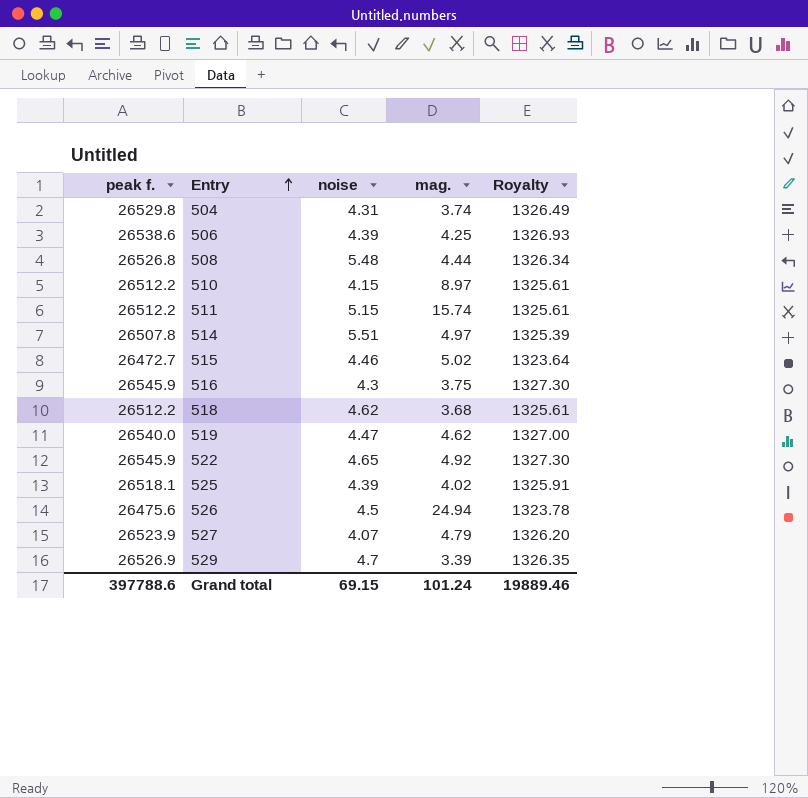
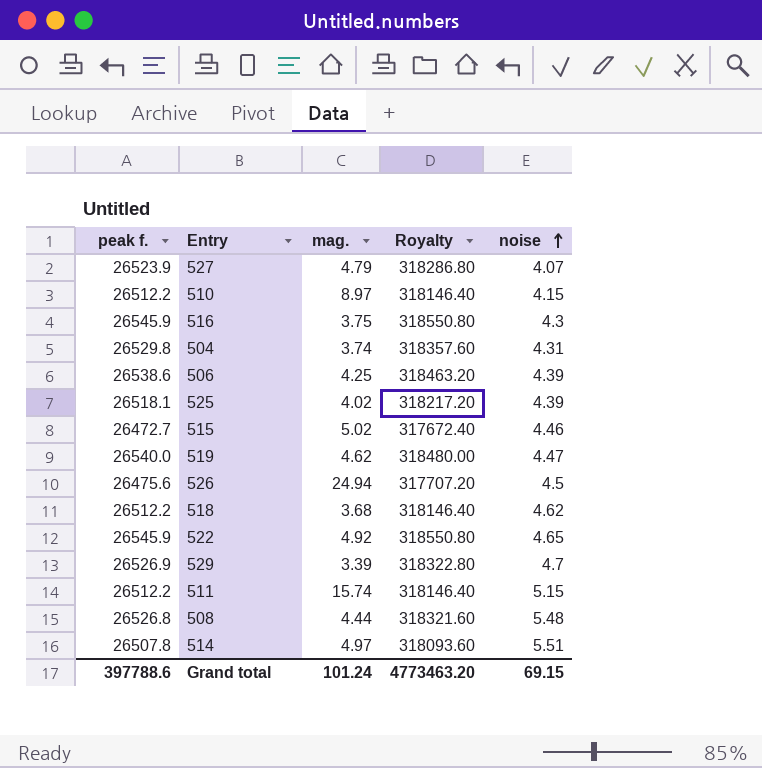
row order: Entry ascending -> noise ascending
column Royalty | formula: [peak f.] * 0.05 -> [peak f.] * 12
column noise | position: 3 -> 5
Grand total | Royalty: 19889.46 -> 4773463.20

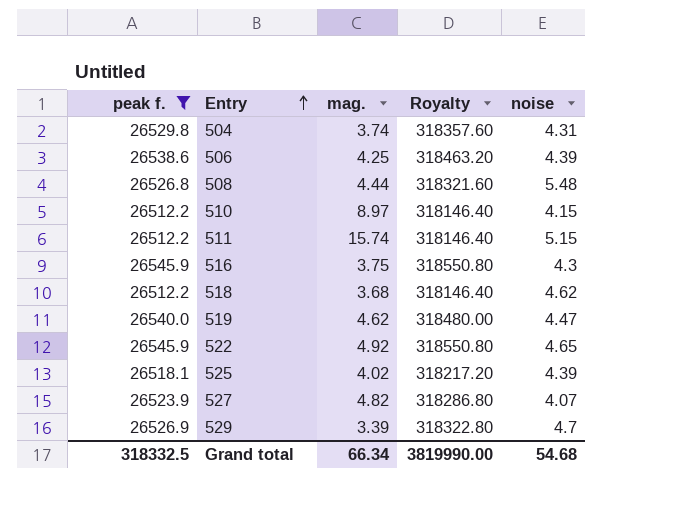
filter: none -> peak f. >= 26512.2
row order: noise ascending -> Entry ascending
527 | mag.: 4.79 -> 4.82
Grand total | peak f.: 397788.6 -> 318332.5
Grand total | mag.: 101.24 -> 66.34
Grand total | Royalty: 4773463.20 -> 3819990.00
Grand total | noise: 69.15 -> 54.68

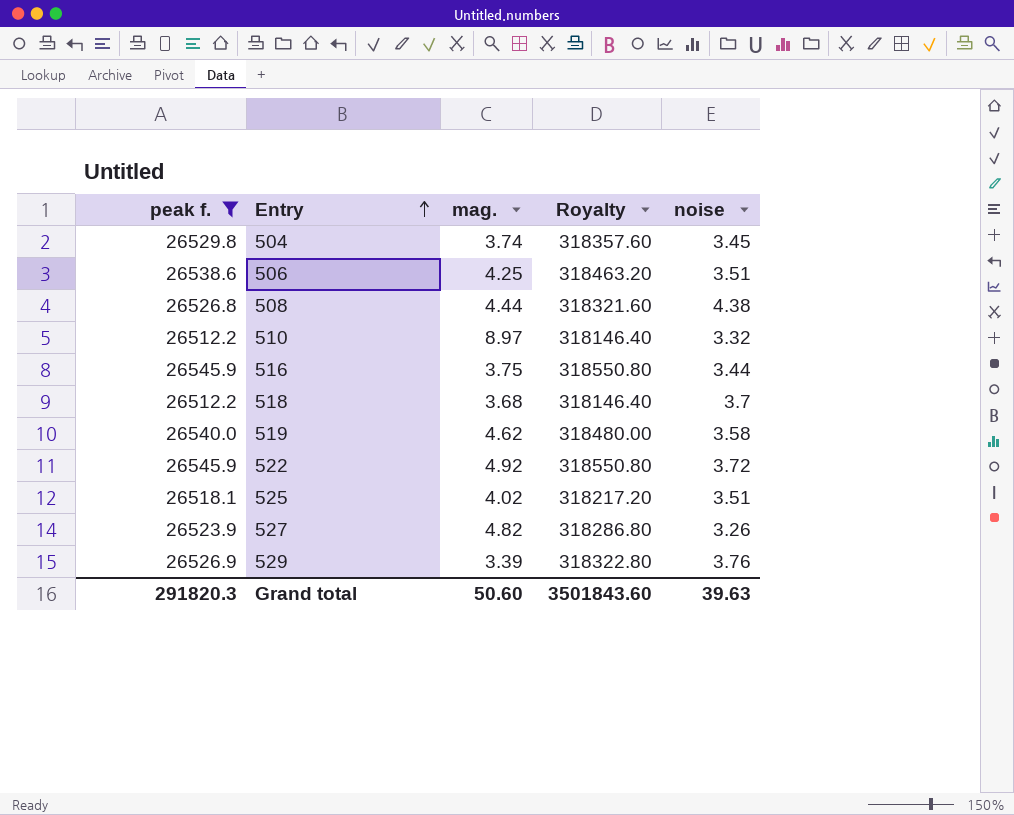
row 511: 26512.2 | 15.74 | 318146.40 | 5.15 -> none
504 | noise: 4.31 -> 3.45
506 | noise: 4.39 -> 3.51
508 | noise: 5.48 -> 4.38
510 | noise: 4.15 -> 3.32
516 | noise: 4.3 -> 3.44
518 | noise: 4.62 -> 3.7
519 | noise: 4.47 -> 3.58
522 | noise: 4.65 -> 3.72
525 | noise: 4.39 -> 3.51
527 | noise: 4.07 -> 3.26
529 | noise: 4.7 -> 3.76
Grand total | peak f.: 318332.5 -> 291820.3
Grand total | mag.: 66.34 -> 50.60
Grand total | Royalty: 3819990.00 -> 3501843.60
Grand total | noise: 54.68 -> 39.63

